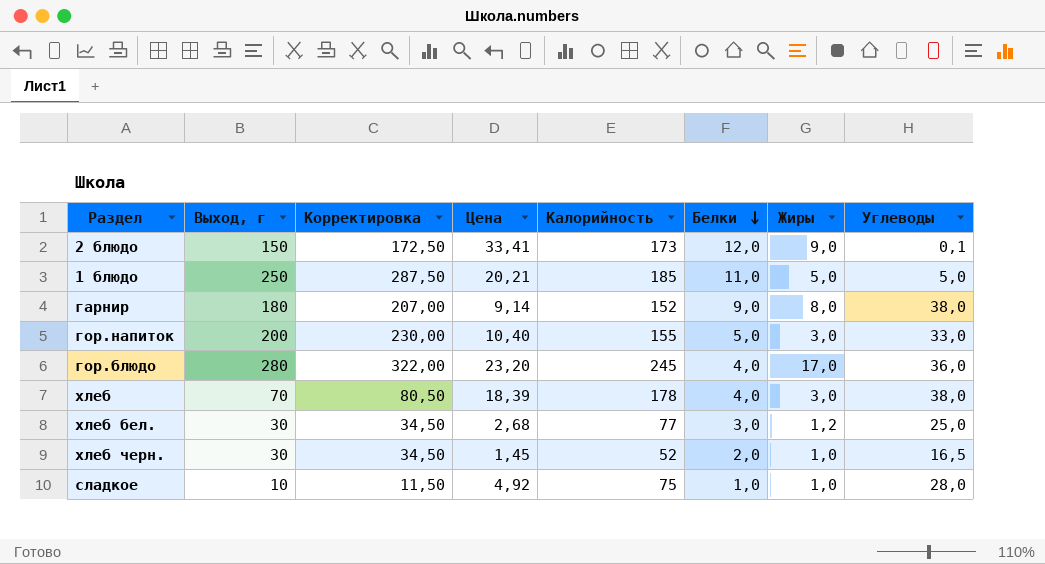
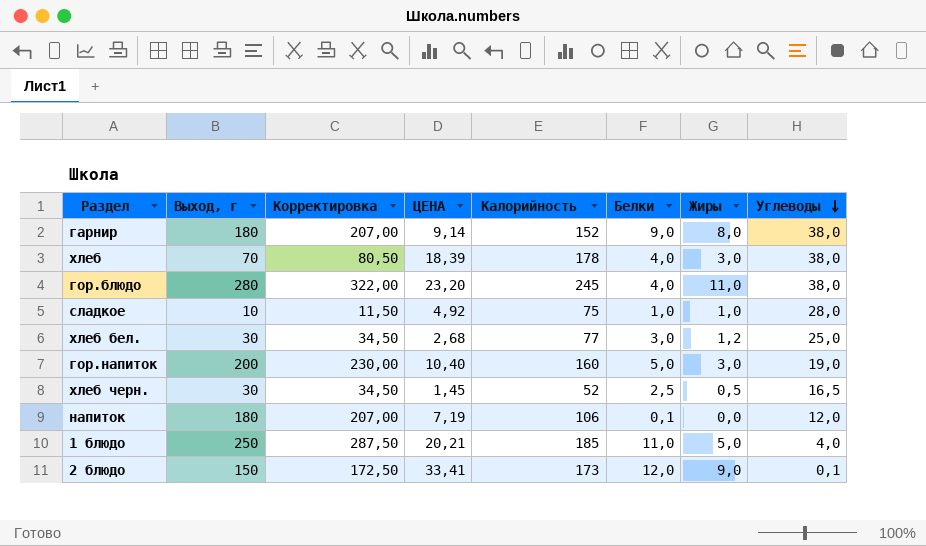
row order: Белки descending -> Углеводы descending
column name: Цена -> ЦЕНА
гор.блюдо | Жиры: 17,0 -> 11,0
гор.блюдо | Углеводы: 36,0 -> 38,0
гор.напиток | Калорийность: 155 -> 160
гор.напиток | Углеводы: 33,0 -> 19,0
хлеб черн. | Белки: 2,0 -> 2,5
хлеб черн. | Жиры: 1,0 -> 0,5
row напиток: none -> 180 | 207,00 | 7,19 | 106 | 0,1 | 0,0 | 12,0
1 блюдо | Углеводы: 5,0 -> 4,0

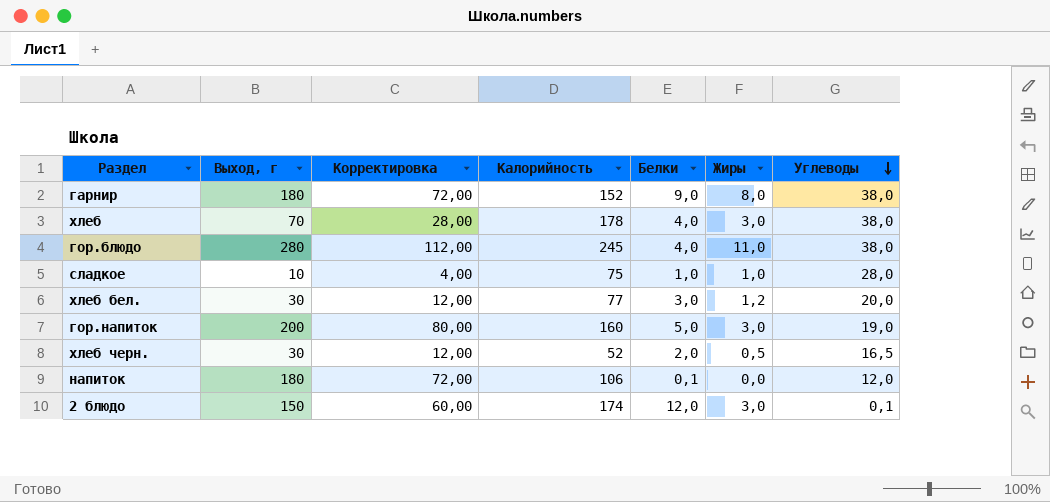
column ЦЕНА | position: 4 -> none
column Корректировка | formula: [Выход, г] * 1,15 -> [Выход, г] * 0,4
row 1 блюдо: 250 | 287,50 | 20,21 | 185 | 11,0 | 5,0 | 4,0 -> none
хлеб бел. | Углеводы: 25,0 -> 20,0
хлеб черн. | Белки: 2,5 -> 2,0
2 блюдо | Калорийность: 173 -> 174
2 блюдо | Жиры: 9,0 -> 3,0

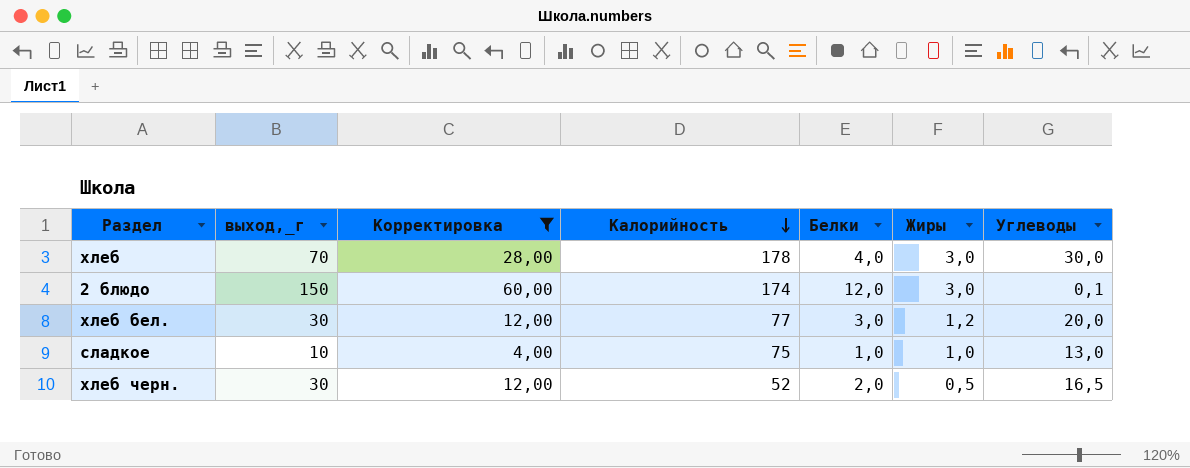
filter: none -> Корректировка <= 60,00
row order: Углеводы descending -> Калорийность descending
column name: Выход, г -> выход,_г
хлеб | Углеводы: 38,0 -> 30,0
сладкое | Углеводы: 28,0 -> 13,0

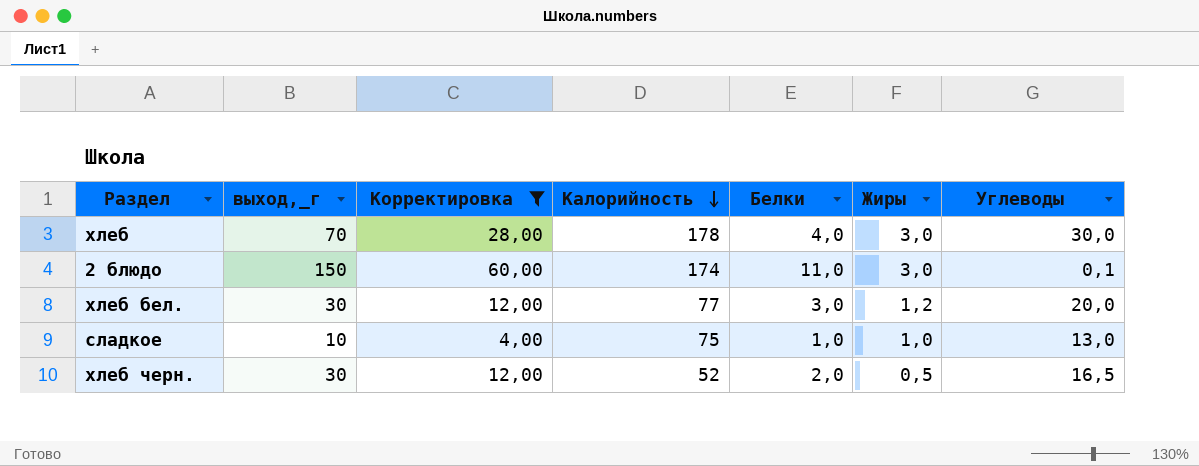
2 блюдо | Белки: 12,0 -> 11,0

